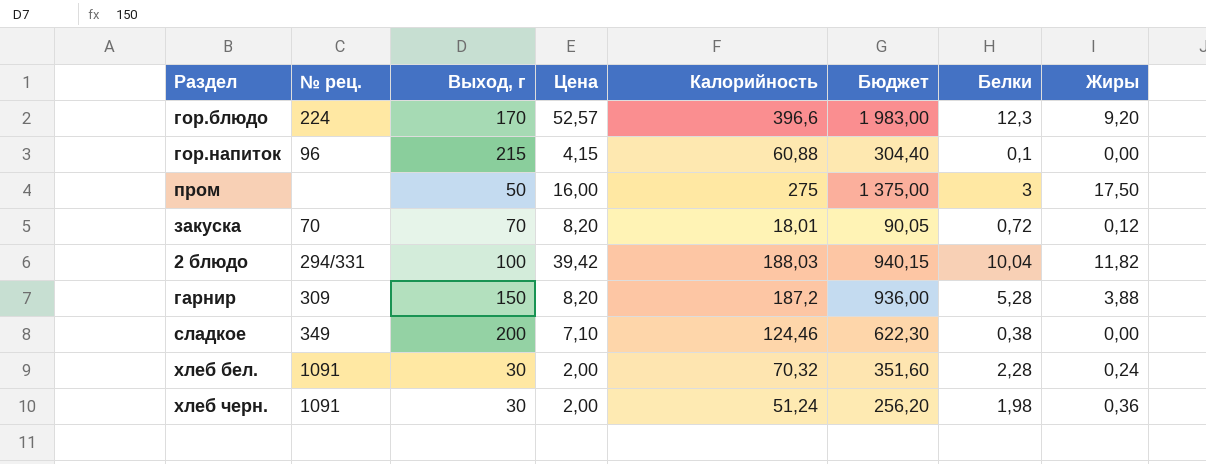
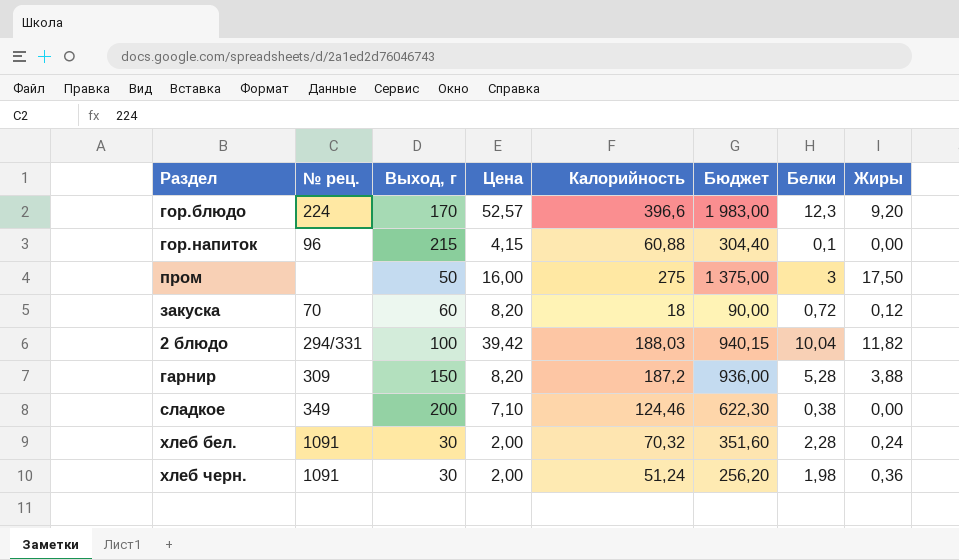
закуска | Выход, г: 70 -> 60
закуска | Калорийность: 18,01 -> 18
закуска | Бюджет: 90,05 -> 90,00

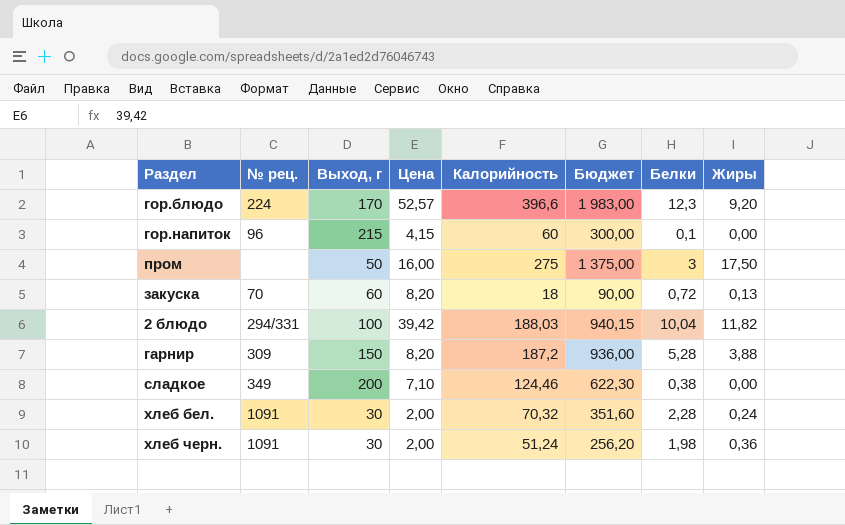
гор.напиток | Калорийность: 60,88 -> 60
гор.напиток | Бюджет: 304,40 -> 300,00
закуска | Жиры: 0,12 -> 0,13

